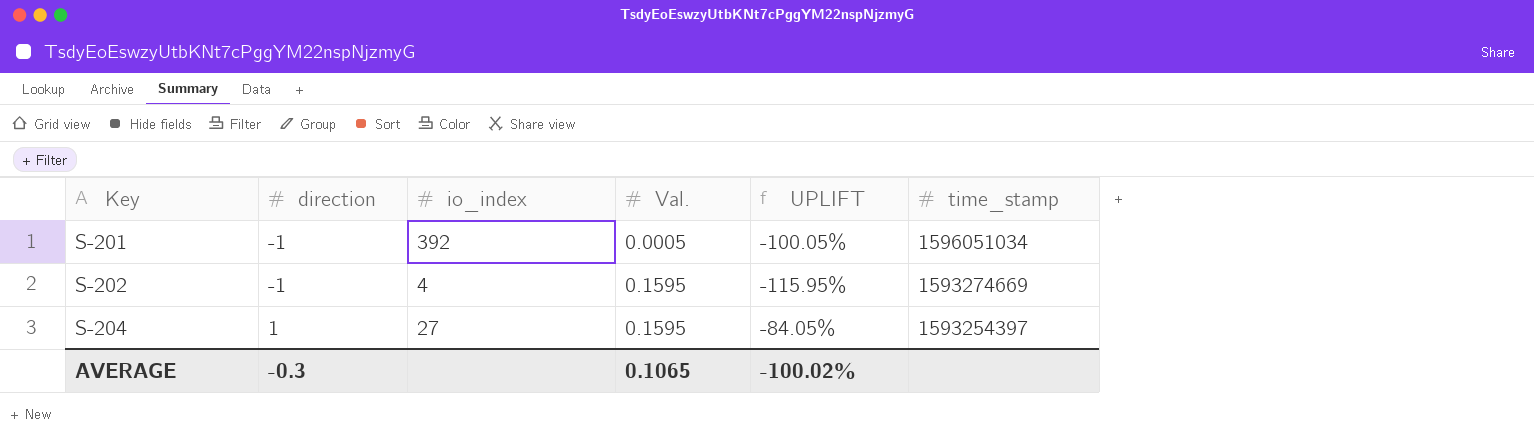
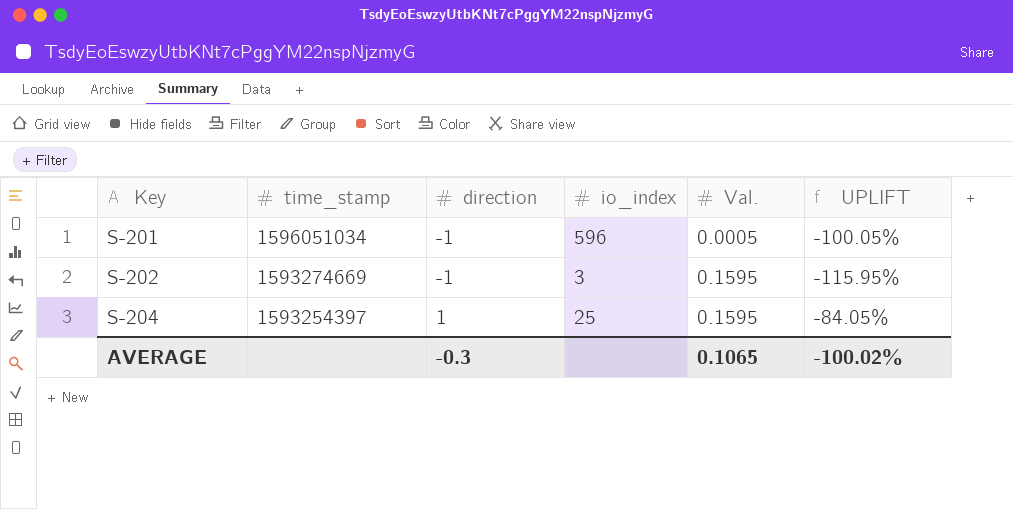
column time_stamp | position: 6 -> 2
S-201 | io_index: 392 -> 596
S-202 | io_index: 4 -> 3
S-204 | io_index: 27 -> 25

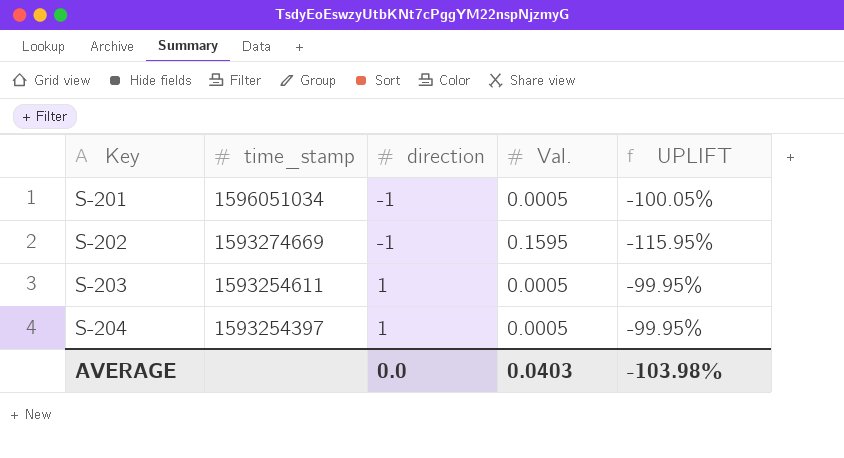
column io_index | position: 4 -> none
row S-203: none -> 1593254611 | 1 | 0.0005 | -99.95%
S-204 | Val.: 0.1595 -> 0.0005
S-204 | UPLIFT: -84.05% -> -99.95%
AVERAGE | direction: -0.3 -> 0.0
AVERAGE | Val.: 0.1065 -> 0.0403
AVERAGE | UPLIFT: -100.02% -> -103.98%

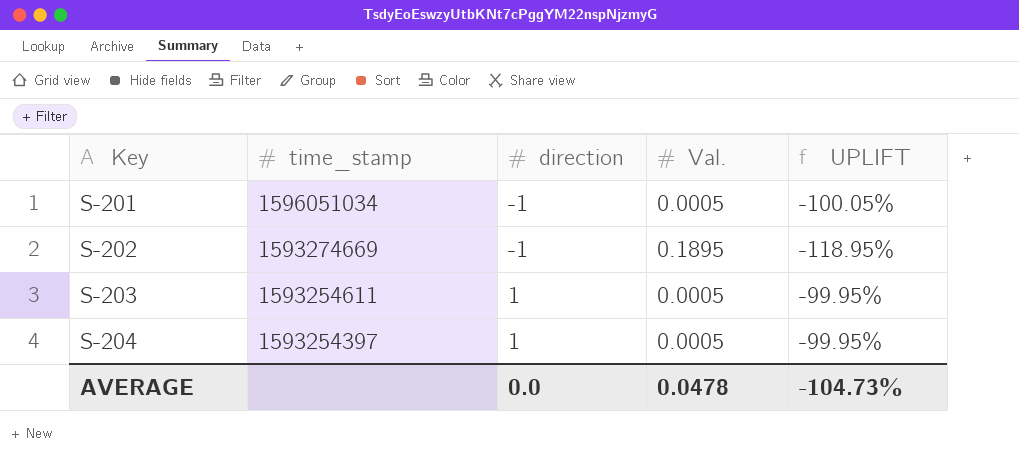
S-202 | Val.: 0.1595 -> 0.1895
S-202 | UPLIFT: -115.95% -> -118.95%
AVERAGE | Val.: 0.0403 -> 0.0478
AVERAGE | UPLIFT: -103.98% -> -104.73%

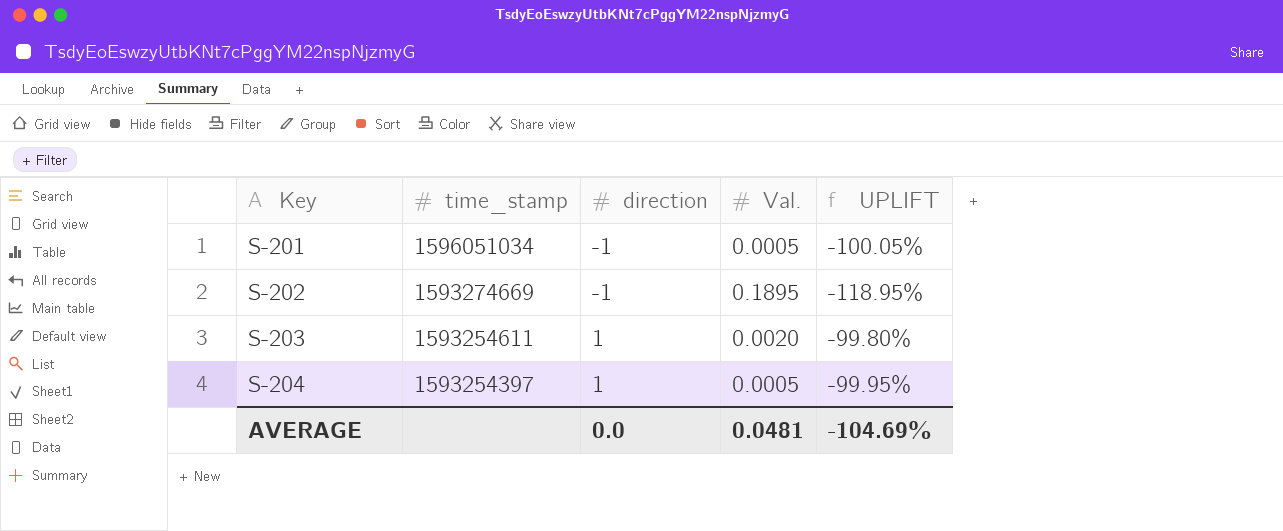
S-203 | Val.: 0.0005 -> 0.0020
S-203 | UPLIFT: -99.95% -> -99.80%
AVERAGE | Val.: 0.0478 -> 0.0481
AVERAGE | UPLIFT: -104.73% -> -104.69%

